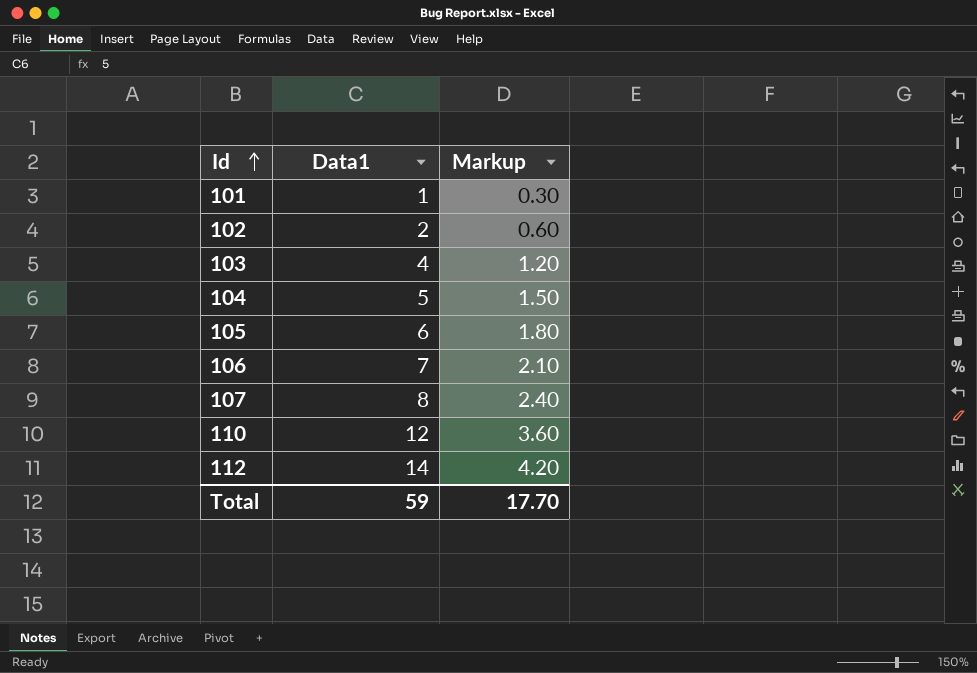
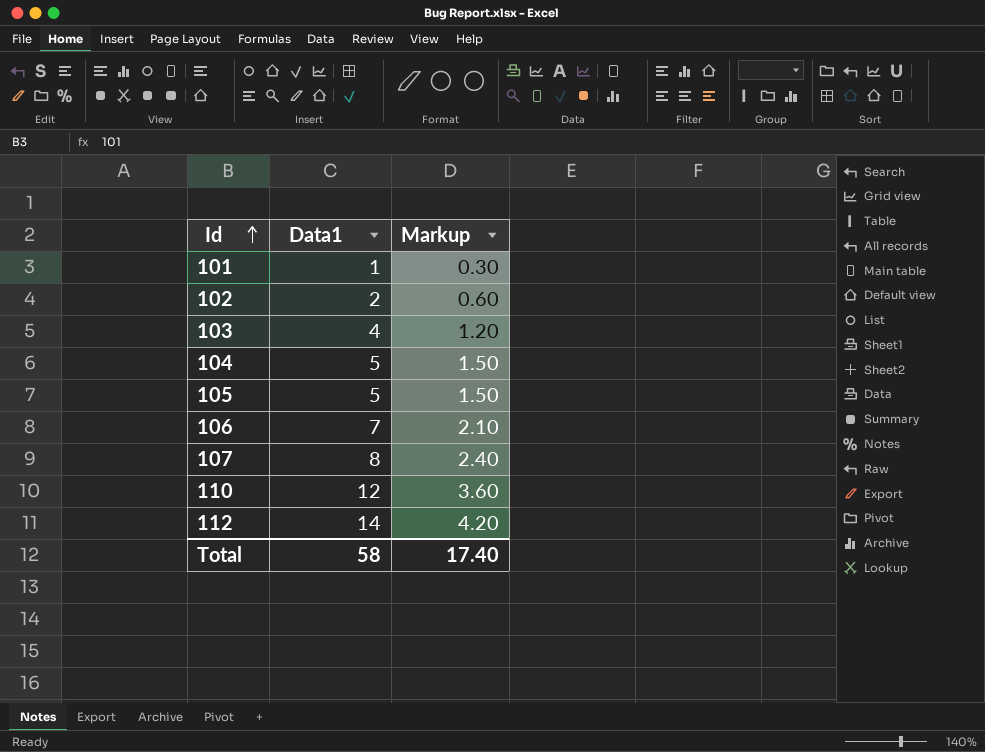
105 | Data1: 6 -> 5
105 | Markup: 1.80 -> 1.50
Total | Data1: 59 -> 58
Total | Markup: 17.70 -> 17.40

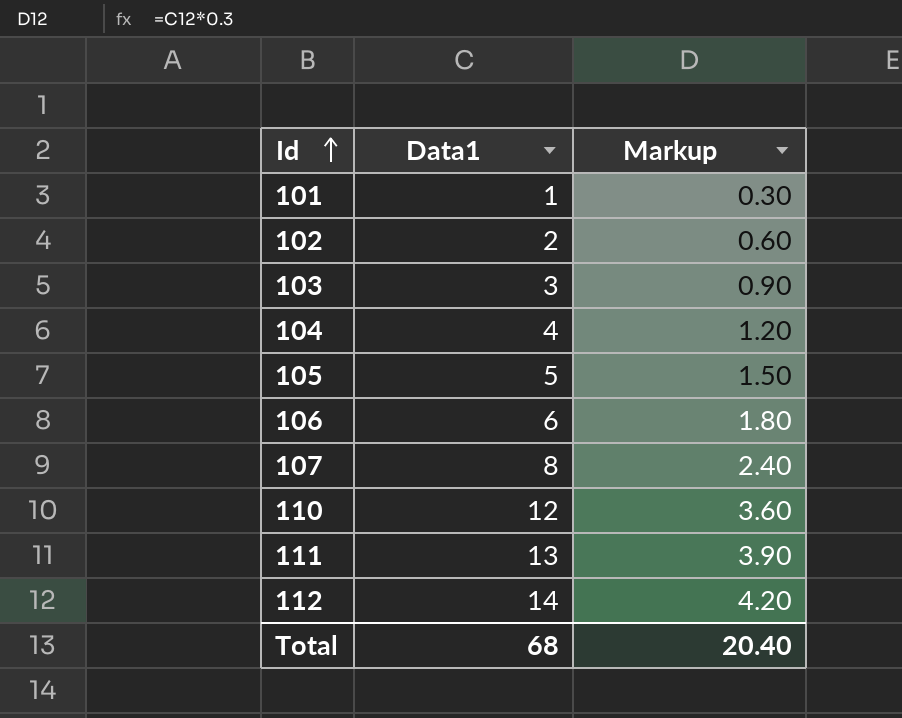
103 | Data1: 4 -> 3
103 | Markup: 1.20 -> 0.90
104 | Data1: 5 -> 4
104 | Markup: 1.50 -> 1.20
106 | Data1: 7 -> 6
106 | Markup: 2.10 -> 1.80
row 111: none -> 13 | 3.90
Total | Data1: 58 -> 68
Total | Markup: 17.40 -> 20.40

